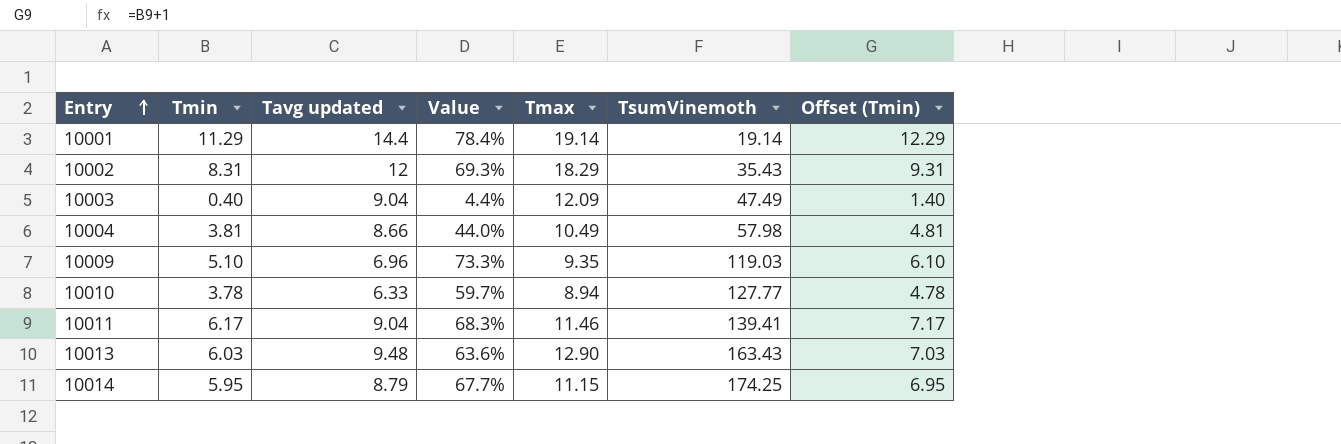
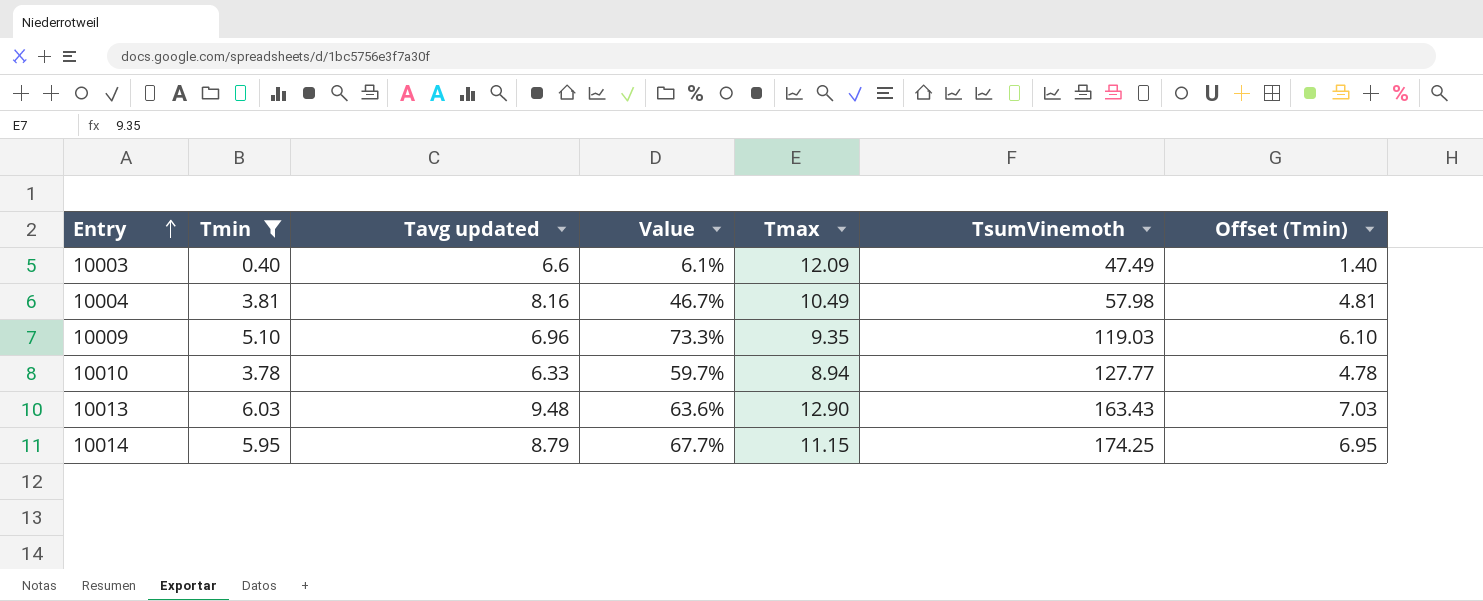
filter: none -> Tmin <= 6.03
10003 | Tavg updated: 9.04 -> 6.6
10003 | Value: 4.4% -> 6.1%
10004 | Tavg updated: 8.66 -> 8.16
10004 | Value: 44.0% -> 46.7%

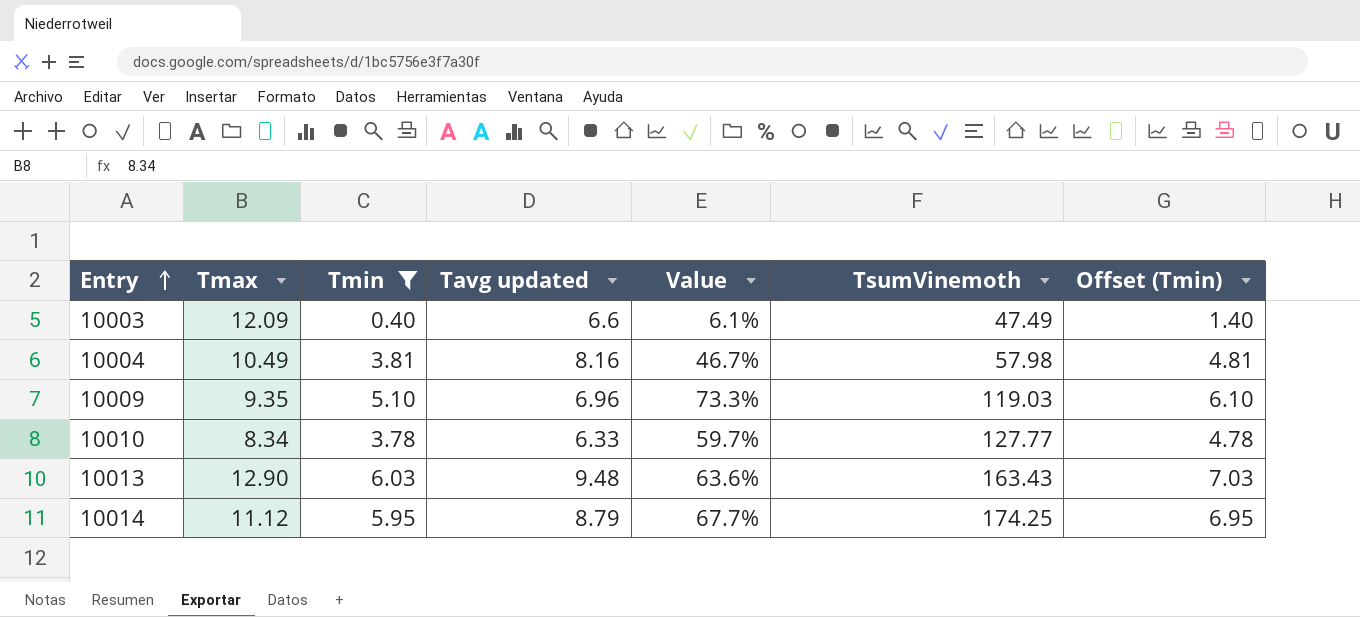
column Tmax | position: 5 -> 2
10010 | Tmax: 8.94 -> 8.34
10014 | Tmax: 11.15 -> 11.12

